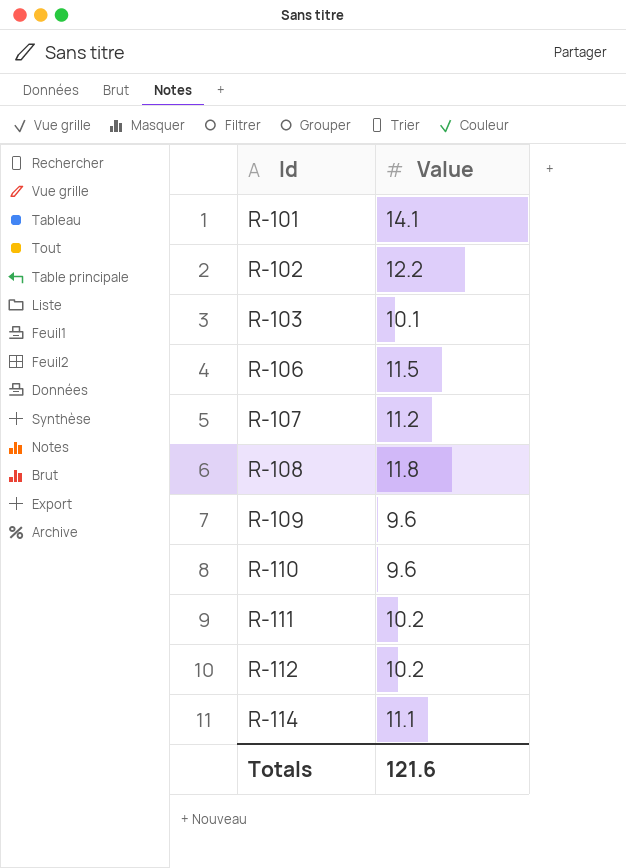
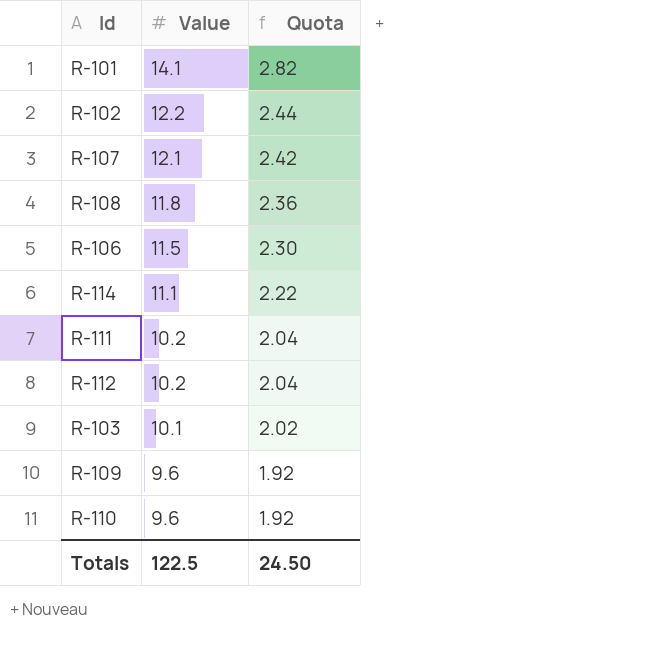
row order: Id ascending -> Value descending
column Quota | formula: none -> [Value] * 0.2
R-107 | Value: 11.2 -> 12.1
Totals | Value: 121.6 -> 122.5

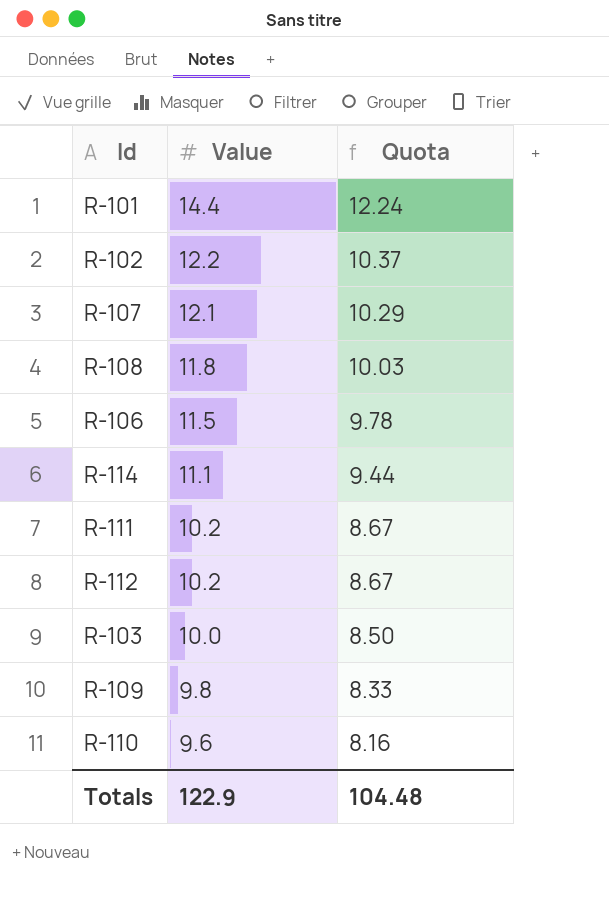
column Quota | formula: [Value] * 0.2 -> [Value] * 0.85
R-101 | Value: 14.1 -> 14.4
R-103 | Value: 10.1 -> 10.0
R-109 | Value: 9.6 -> 9.8
Totals | Value: 122.5 -> 122.9
Totals | Quota: 24.50 -> 104.48

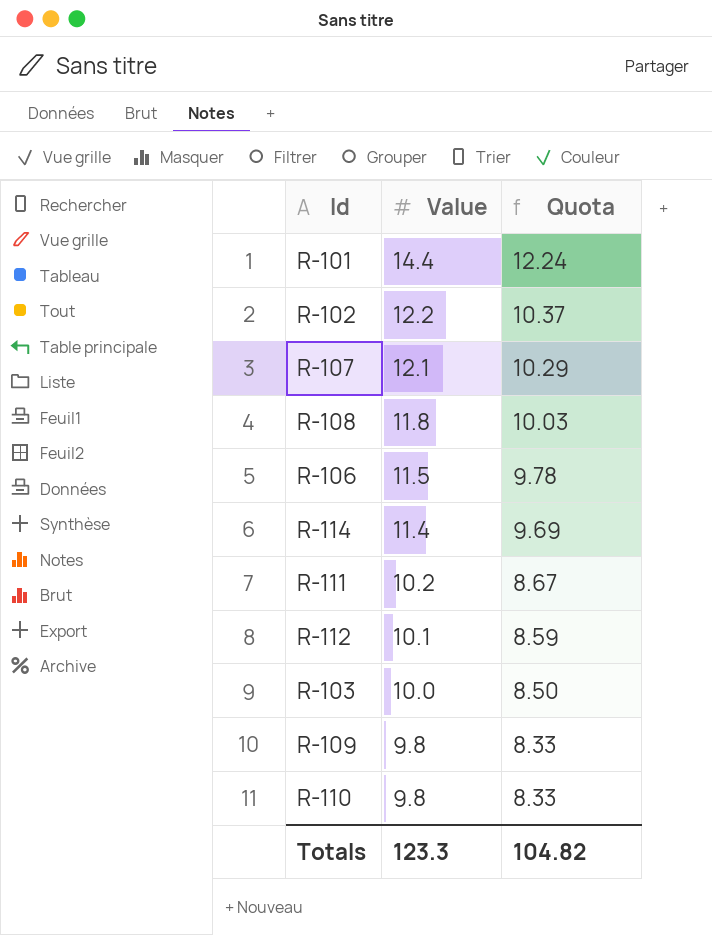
R-114 | Value: 11.1 -> 11.4
R-114 | Quota: 9.44 -> 9.69
R-112 | Value: 10.2 -> 10.1
R-112 | Quota: 8.67 -> 8.59
R-110 | Value: 9.6 -> 9.8
R-110 | Quota: 8.16 -> 8.33
Totals | Value: 122.9 -> 123.3
Totals | Quota: 104.48 -> 104.82

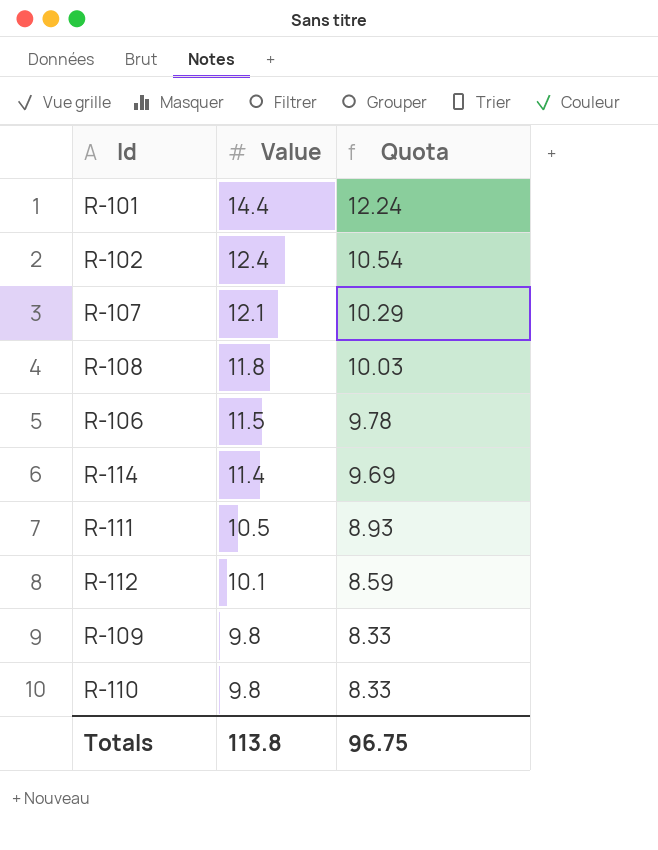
row R-103: 10.0 | 8.50 -> none
R-102 | Value: 12.2 -> 12.4
R-102 | Quota: 10.37 -> 10.54
R-111 | Value: 10.2 -> 10.5
R-111 | Quota: 8.67 -> 8.93
Totals | Value: 123.3 -> 113.8
Totals | Quota: 104.82 -> 96.75

